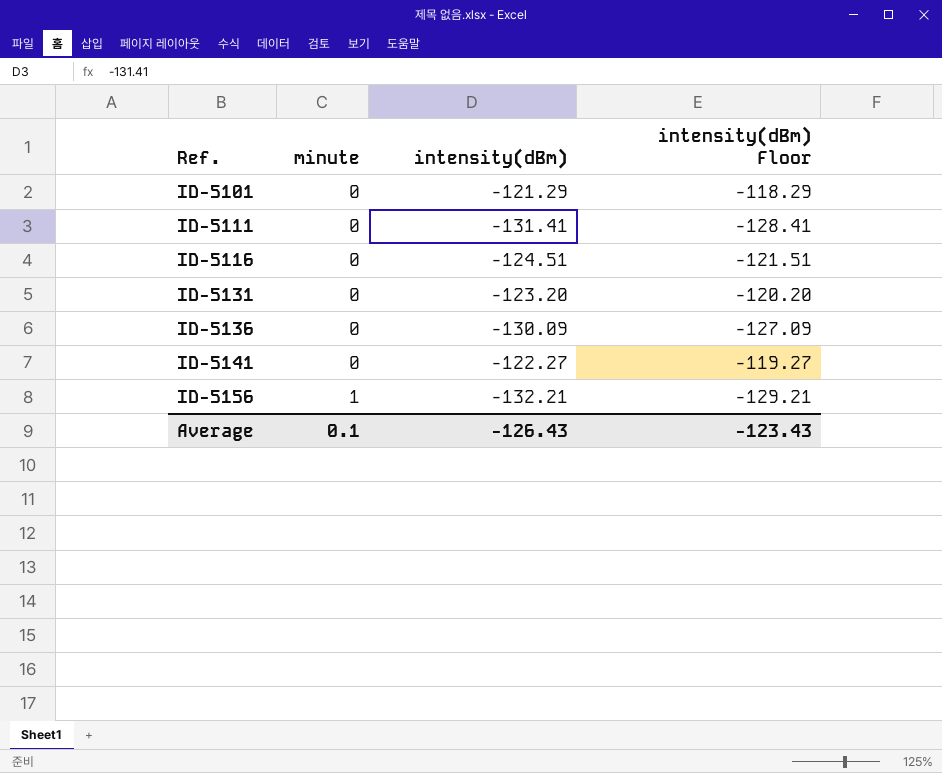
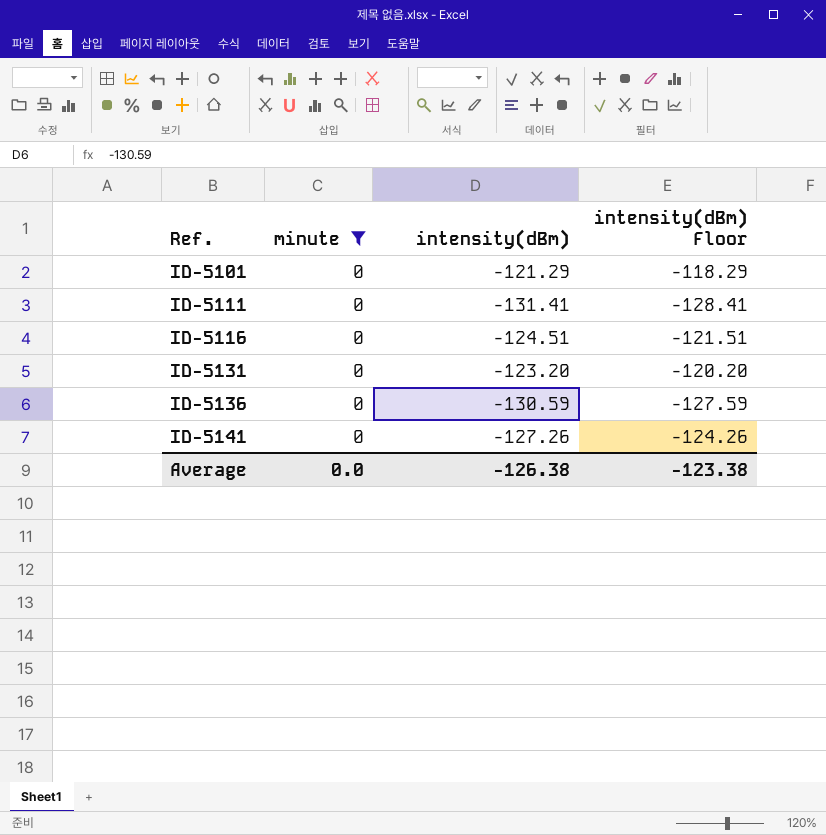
filter: none -> minute = 0
ID-5136 | intensity(dBm): -130.09 -> -130.59
ID-5136 | intensity(dBm) Floor: -127.09 -> -127.59
ID-5141 | intensity(dBm): -122.27 -> -127.26
ID-5141 | intensity(dBm) Floor: -119.27 -> -124.26
Average | minute: 0.1 -> 0.0
Average | intensity(dBm): -126.43 -> -126.38
Average | intensity(dBm) Floor: -123.43 -> -123.38

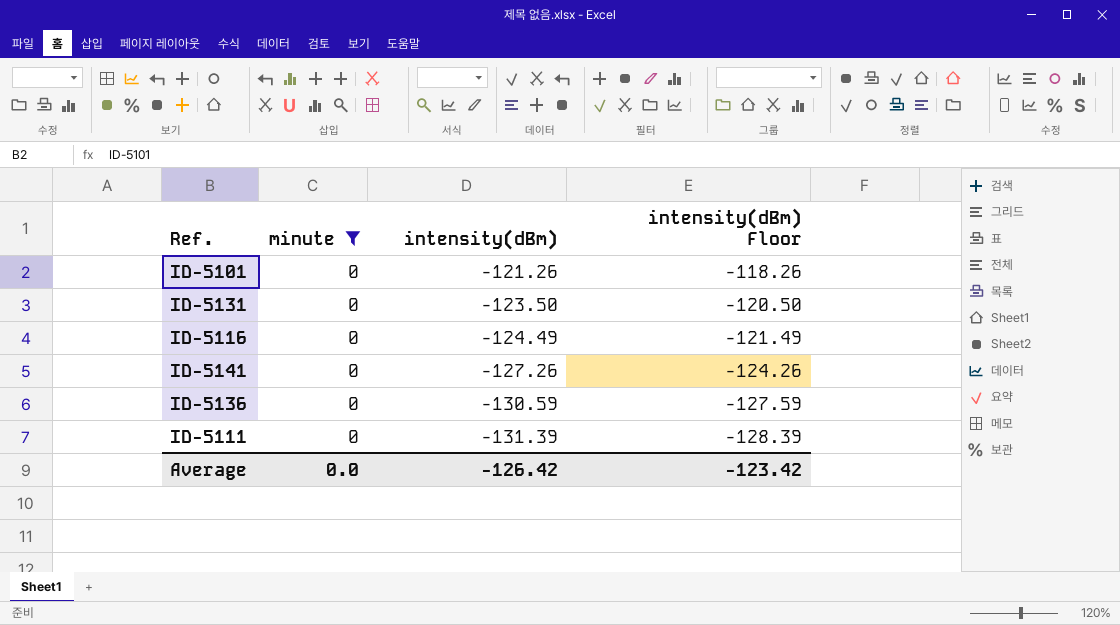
row order: Ref. ascending -> intensity(dBm) descending
ID-5101 | intensity(dBm): -121.29 -> -121.26
ID-5101 | intensity(dBm) Floor: -118.29 -> -118.26
ID-5131 | intensity(dBm): -123.20 -> -123.50
ID-5131 | intensity(dBm) Floor: -120.20 -> -120.50
ID-5116 | intensity(dBm): -124.51 -> -124.49
ID-5116 | intensity(dBm) Floor: -121.51 -> -121.49
ID-5111 | intensity(dBm): -131.41 -> -131.39
ID-5111 | intensity(dBm) Floor: -128.41 -> -128.39
Average | intensity(dBm): -126.38 -> -126.42
Average | intensity(dBm) Floor: -123.38 -> -123.42

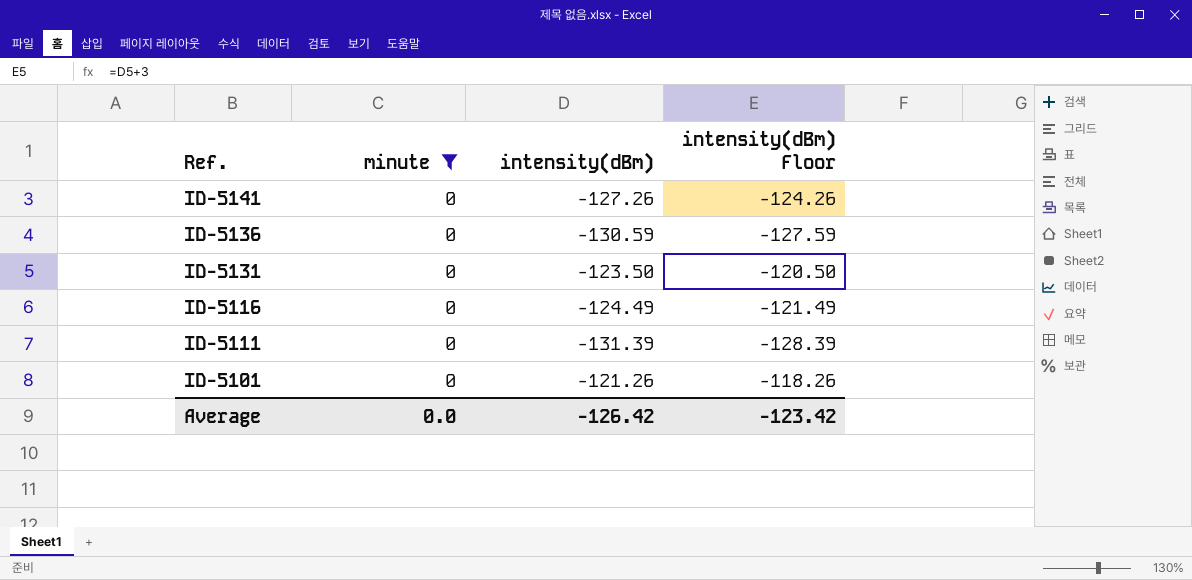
row order: intensity(dBm) descending -> Ref. descending

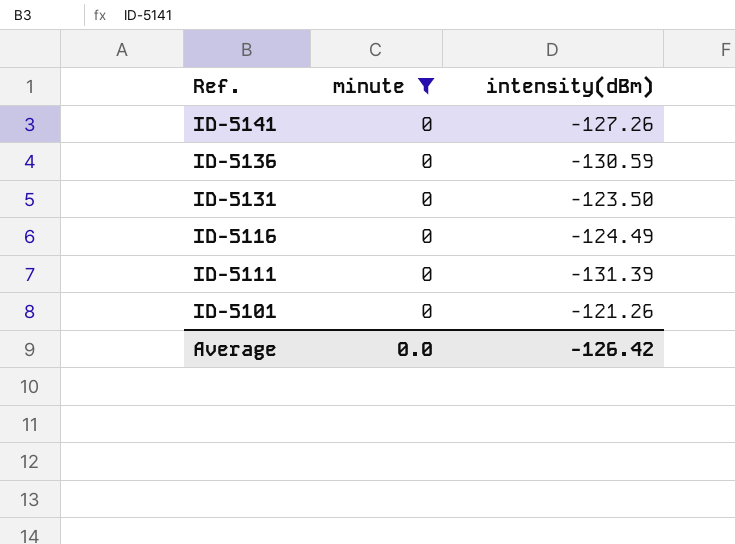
column intensity(dBm) Floor | formula: [intensity(dBm)] + 3 -> none

